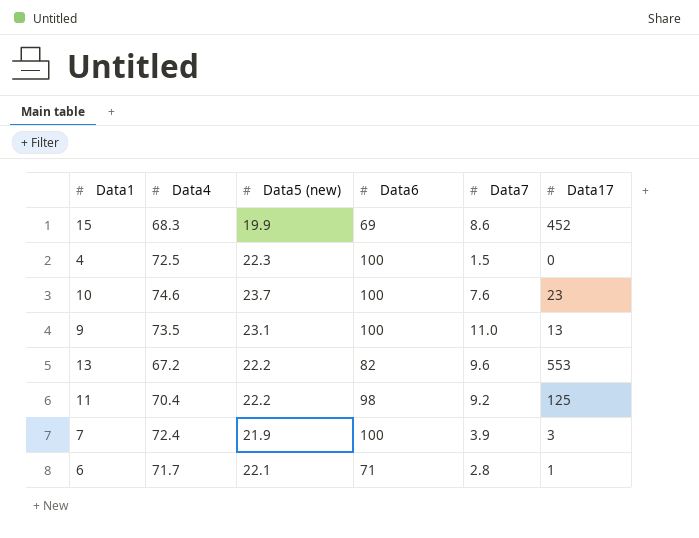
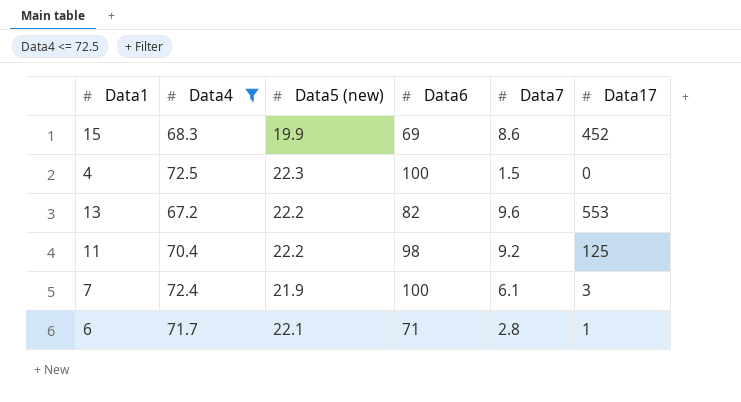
filter: none -> Data4 <= 72.5
7 | Data7: 3.9 -> 6.1

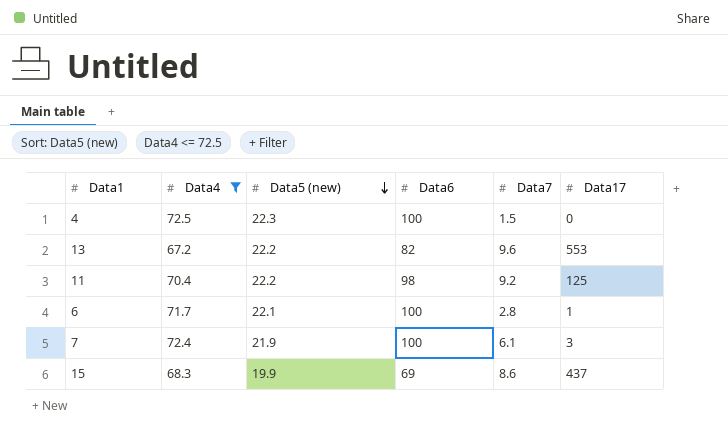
row order: none -> Data5 (new) descending
6 | Data6: 71 -> 100
15 | Data17: 452 -> 437

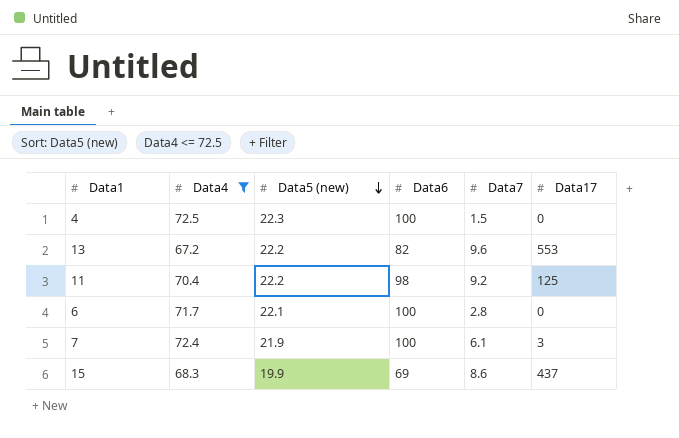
6 | Data17: 1 -> 0

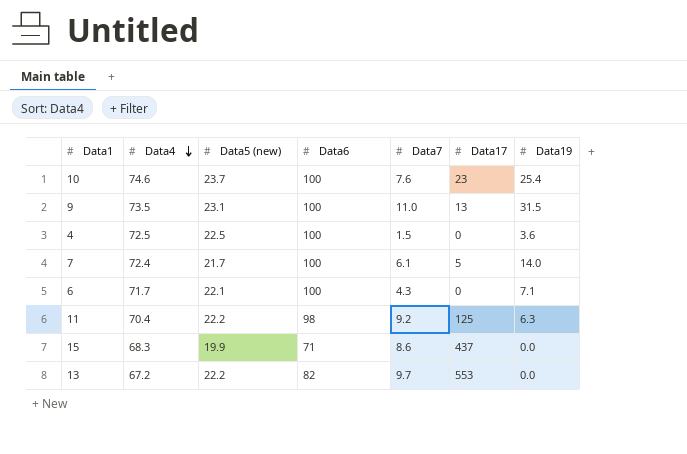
filter: Data4 <= 72.5 -> none
row order: Data5 (new) descending -> Data4 descending
column Data19 | position: none -> 7
4 | Data5 (new): 22.3 -> 22.5
7 | Data5 (new): 21.9 -> 21.7
7 | Data17: 3 -> 5
6 | Data7: 2.8 -> 4.3
15 | Data6: 69 -> 71
13 | Data7: 9.6 -> 9.7

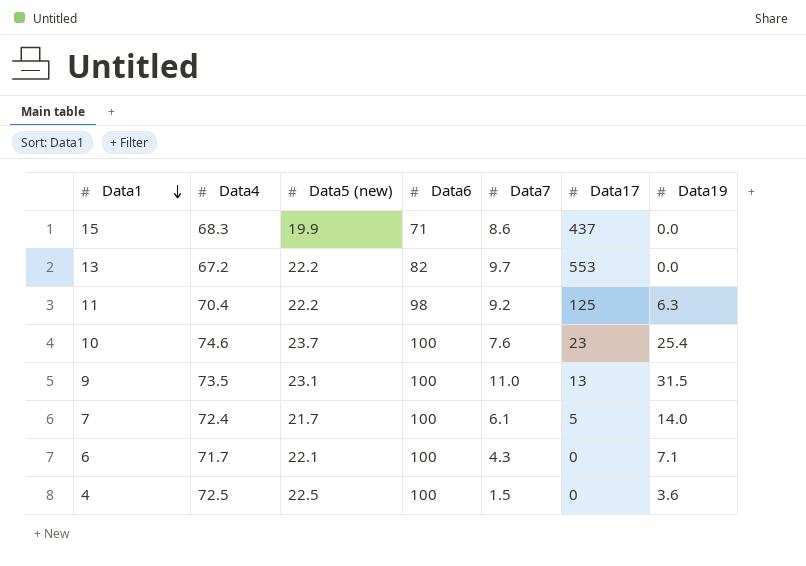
row order: Data4 descending -> Data1 descending

